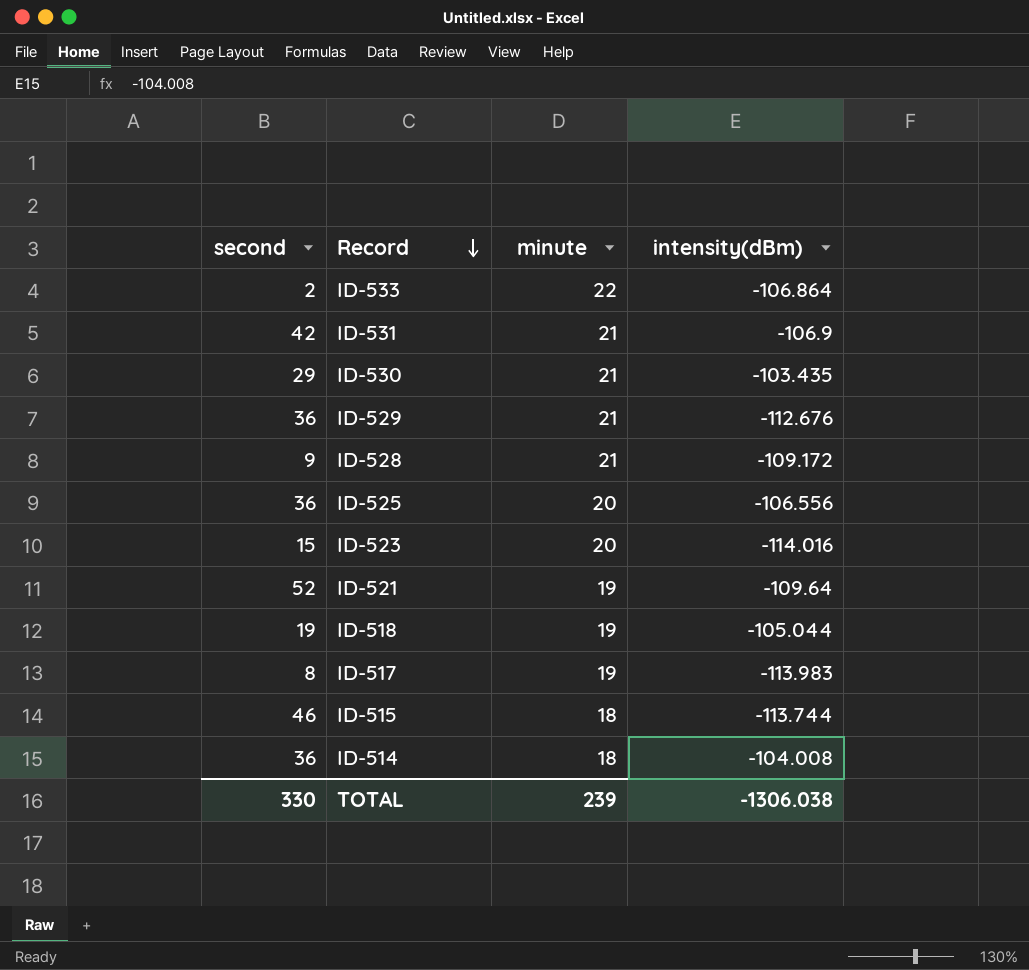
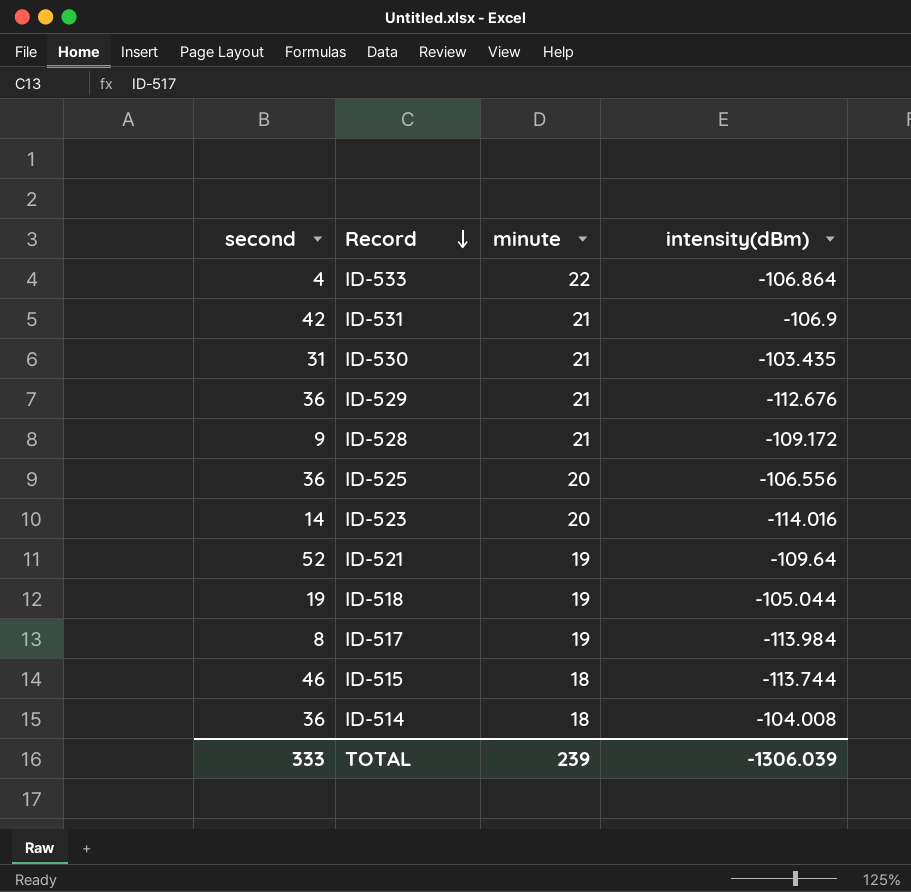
ID-533 | second: 2 -> 4
ID-530 | second: 29 -> 31
ID-523 | second: 15 -> 14
ID-517 | intensity(dBm): -113.983 -> -113.984
TOTAL | second: 330 -> 333
TOTAL | intensity(dBm): -1306.038 -> -1306.039

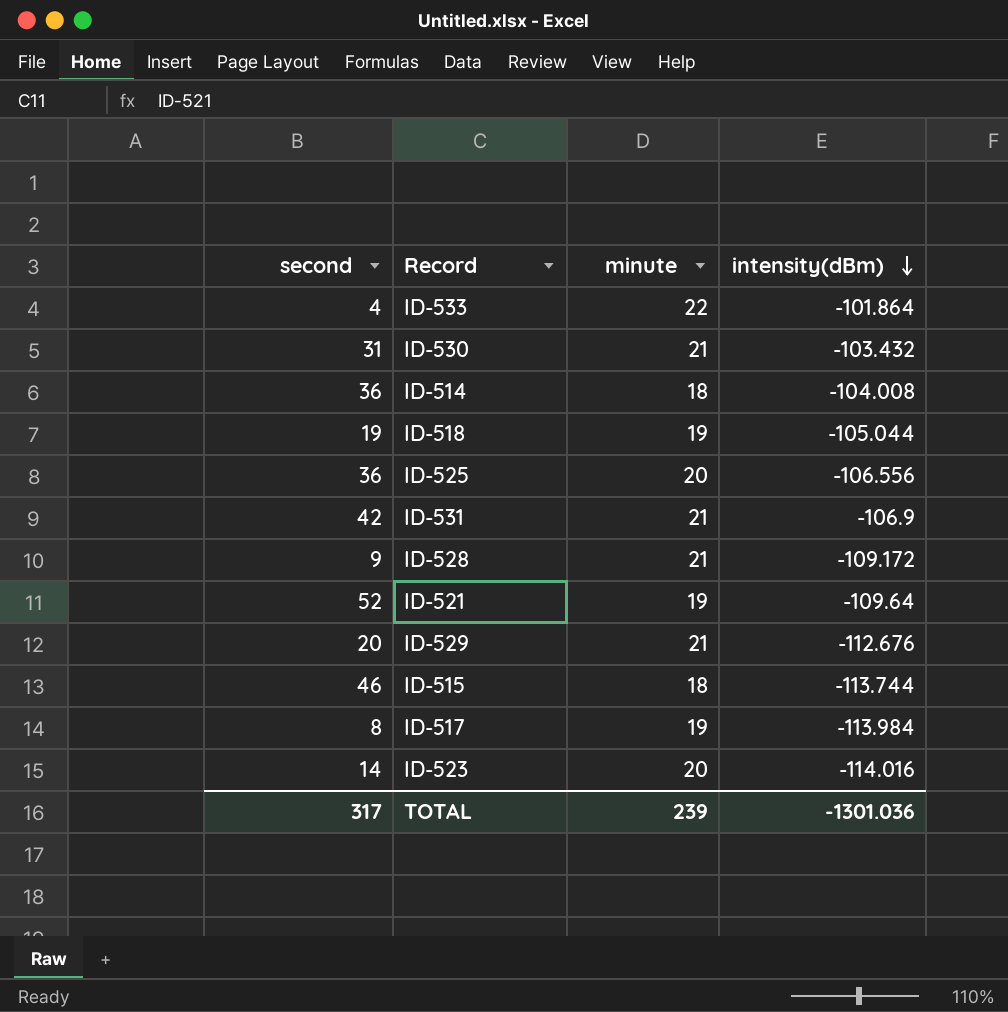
row order: Record descending -> intensity(dBm) descending
ID-533 | intensity(dBm): -106.864 -> -101.864
ID-530 | intensity(dBm): -103.435 -> -103.432
ID-529 | second: 36 -> 20
TOTAL | second: 333 -> 317
TOTAL | intensity(dBm): -1306.039 -> -1301.036

